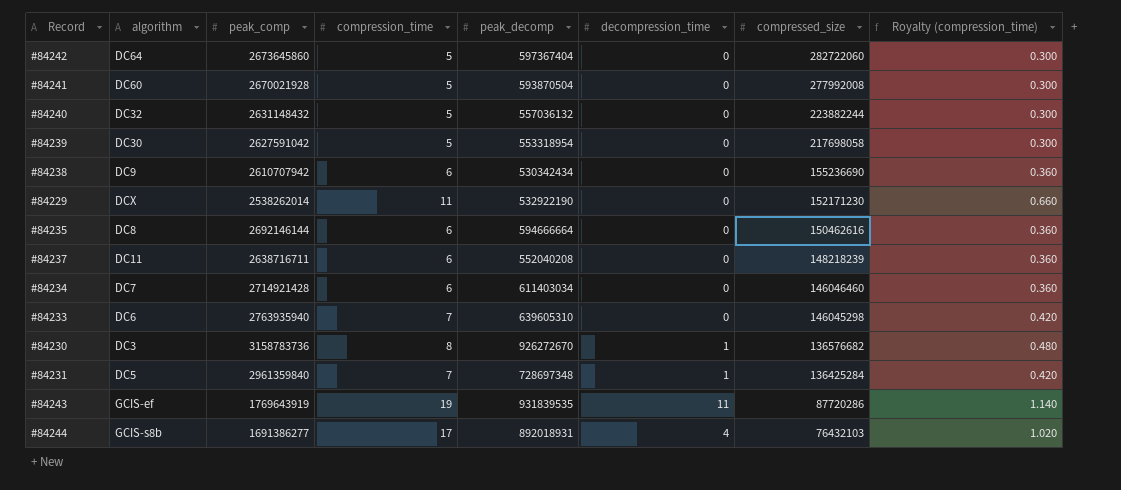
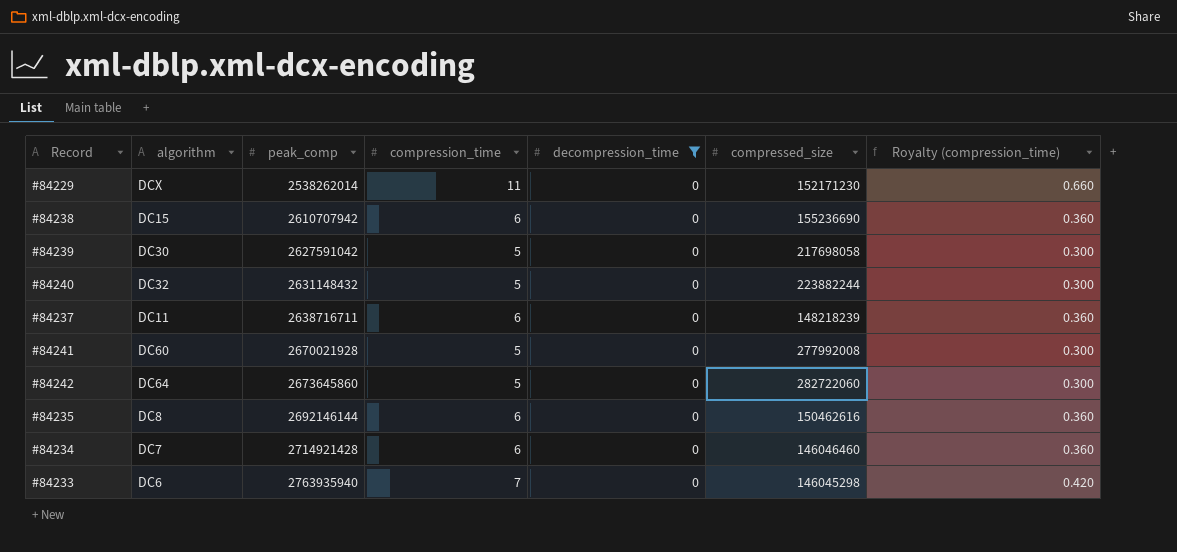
filter: none -> decompression_time = 0
row order: compressed_size descending -> peak_comp ascending
column peak_decomp | position: 5 -> none
#84238 | algorithm: DC9 -> DC15

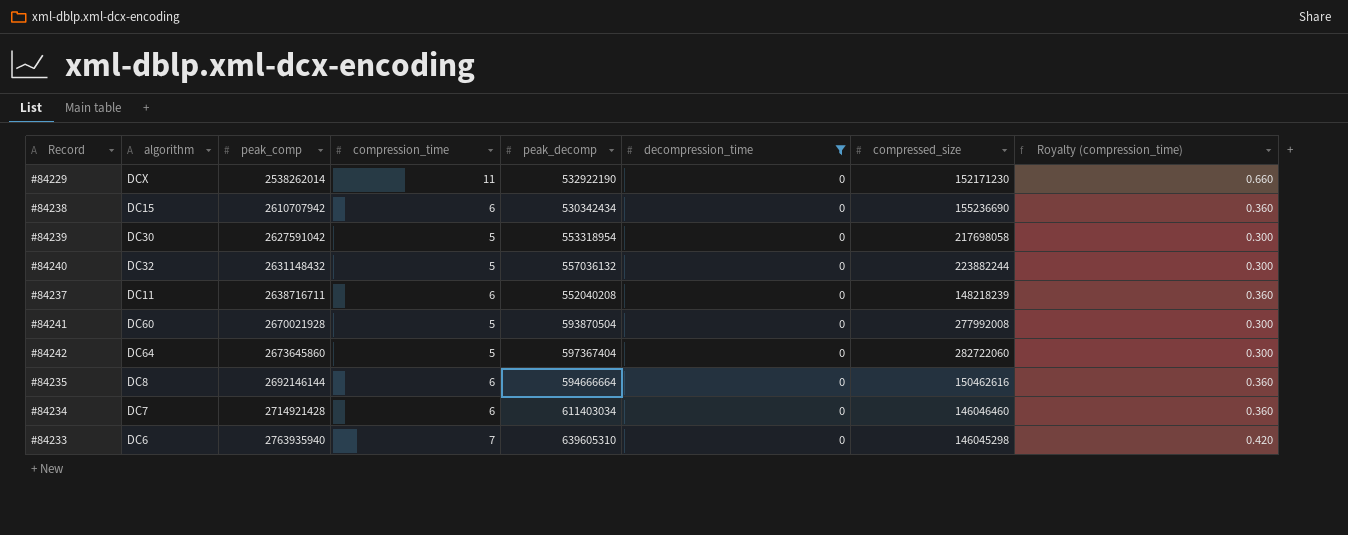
column peak_decomp | position: none -> 5

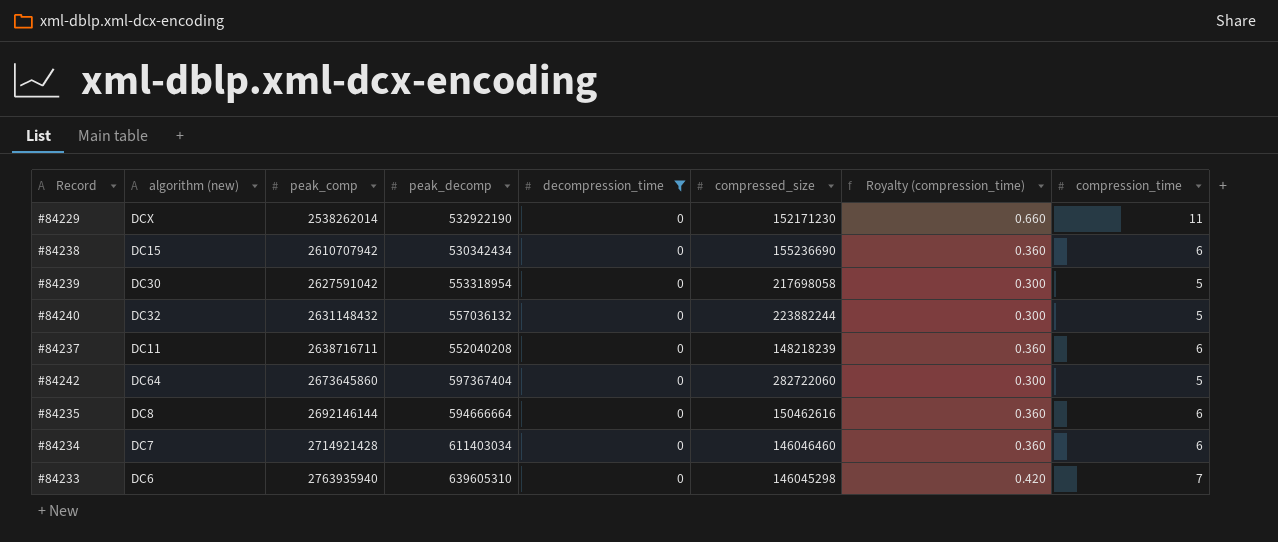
column name: algorithm -> algorithm (new)
column compression_time | position: 4 -> 8
row #84241: DC60 | 2670021928 | 5 | 593870504 | 0 | 277992008 | 0.300 -> none

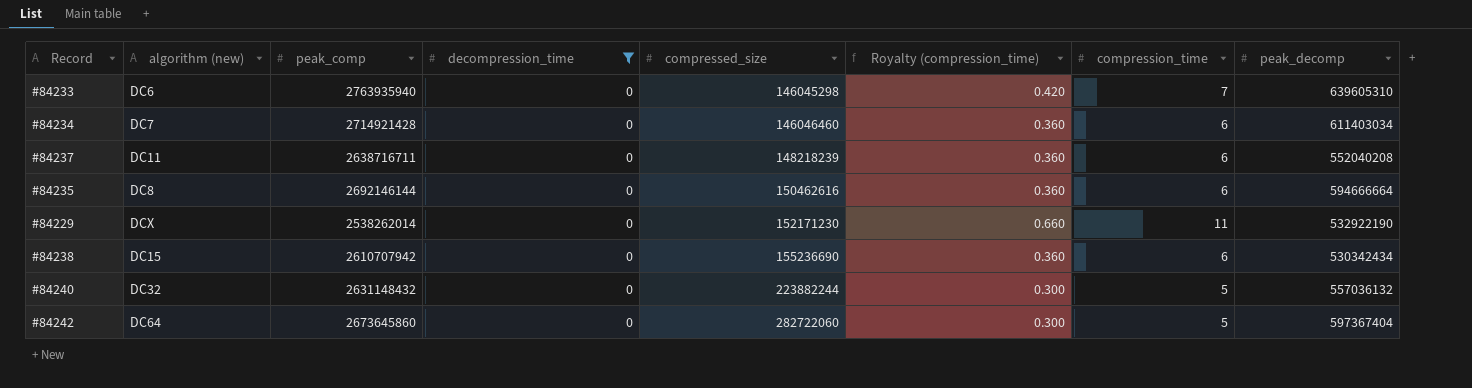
row order: peak_comp ascending -> compressed_size ascending
column peak_decomp | position: 4 -> 8
row #84239: DC30 | 2627591042 | 553318954 | 0 | 217698058 | 0.300 | 5 -> none

